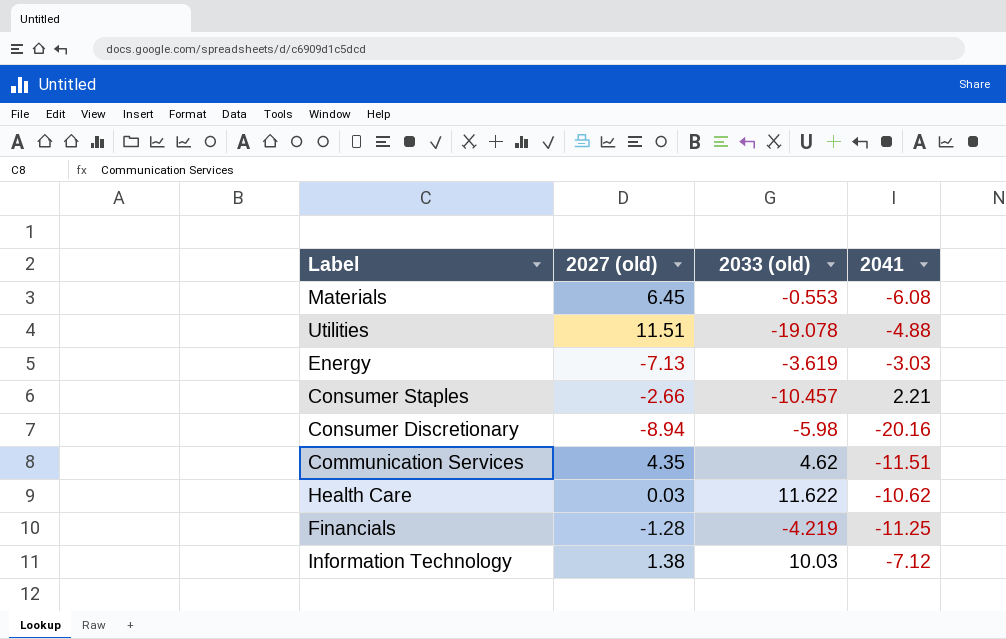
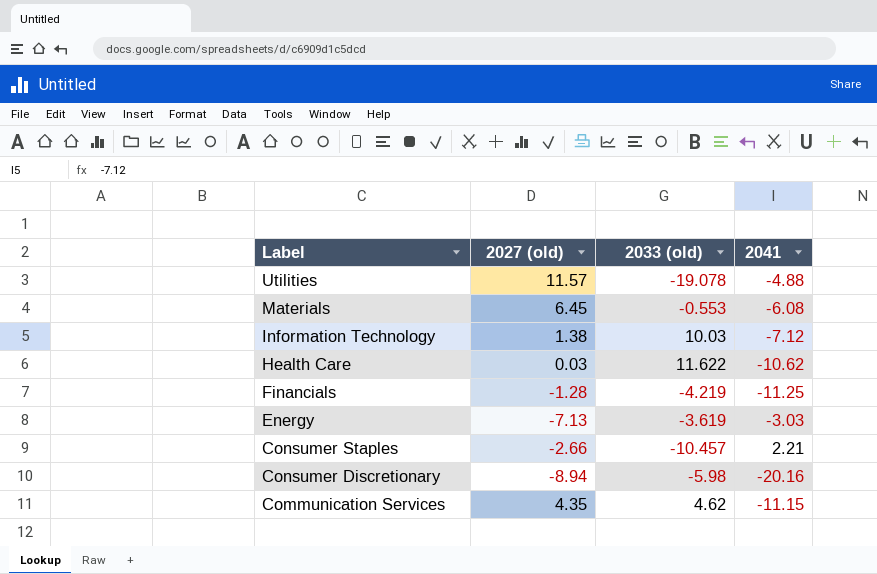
row order: none -> Label descending
Utilities | 2027 (old): 11.51 -> 11.57
Communication Services | 2041: -11.51 -> -11.15

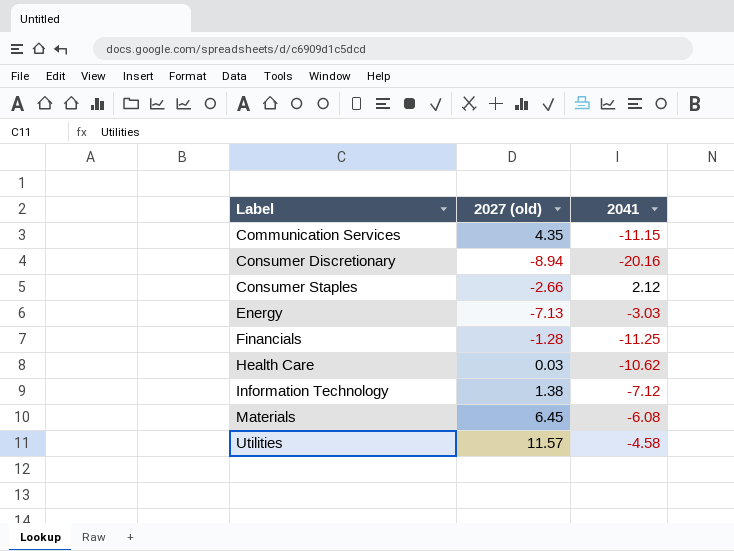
row order: Label descending -> Label ascending
column 2033 (old) | position: 3 -> none
Consumer Staples | 2041: 2.21 -> 2.12
Utilities | 2041: -4.88 -> -4.58

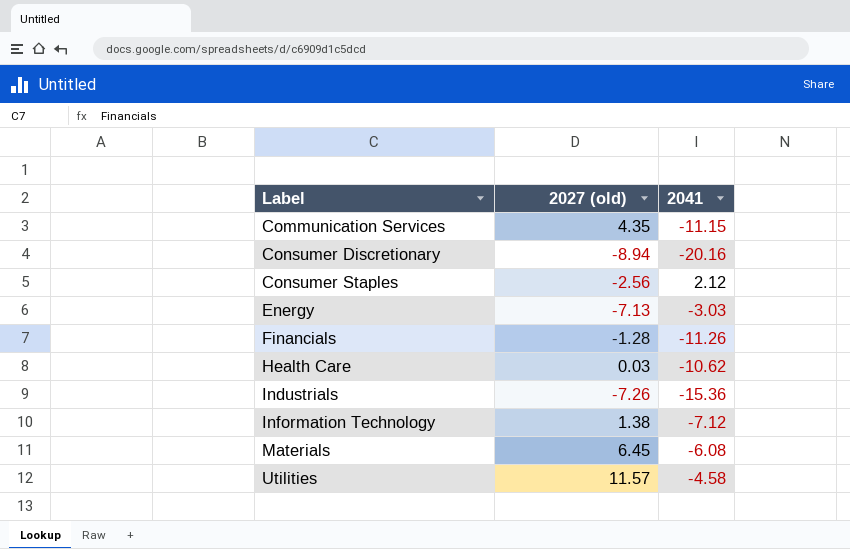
Consumer Staples | 2027 (old): -2.66 -> -2.56
Financials | 2041: -11.25 -> -11.26
row Industrials: none -> -7.26 | -15.36

